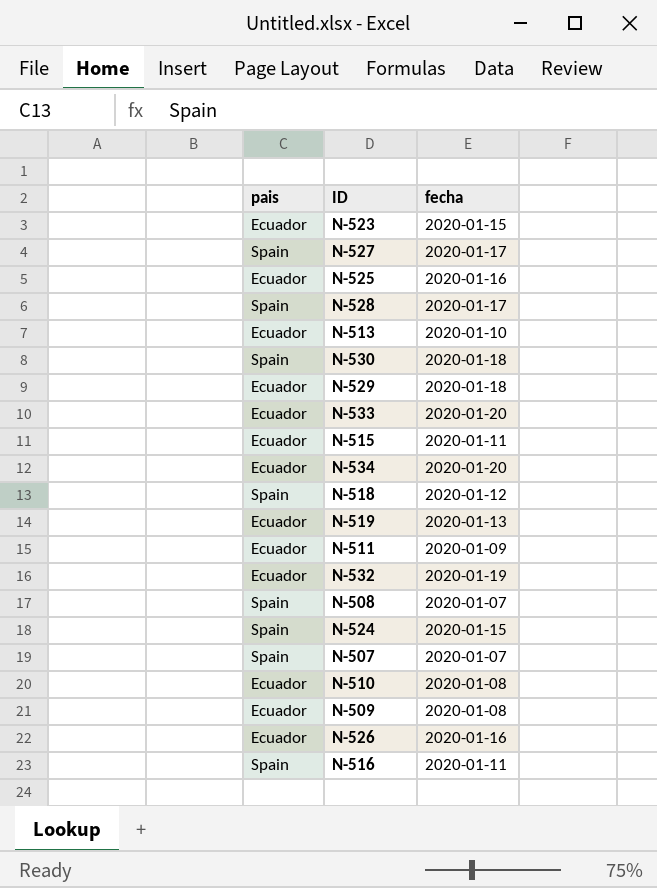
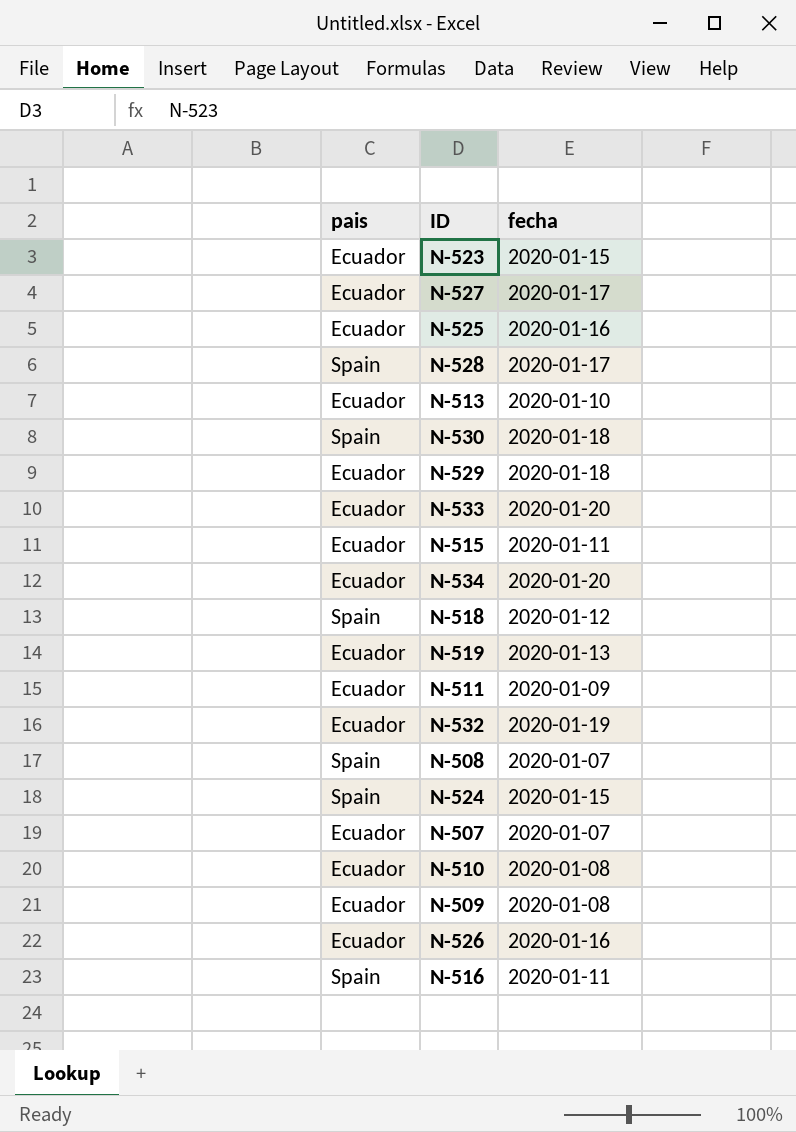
N-527 | pais: Spain -> Ecuador
N-507 | pais: Spain -> Ecuador

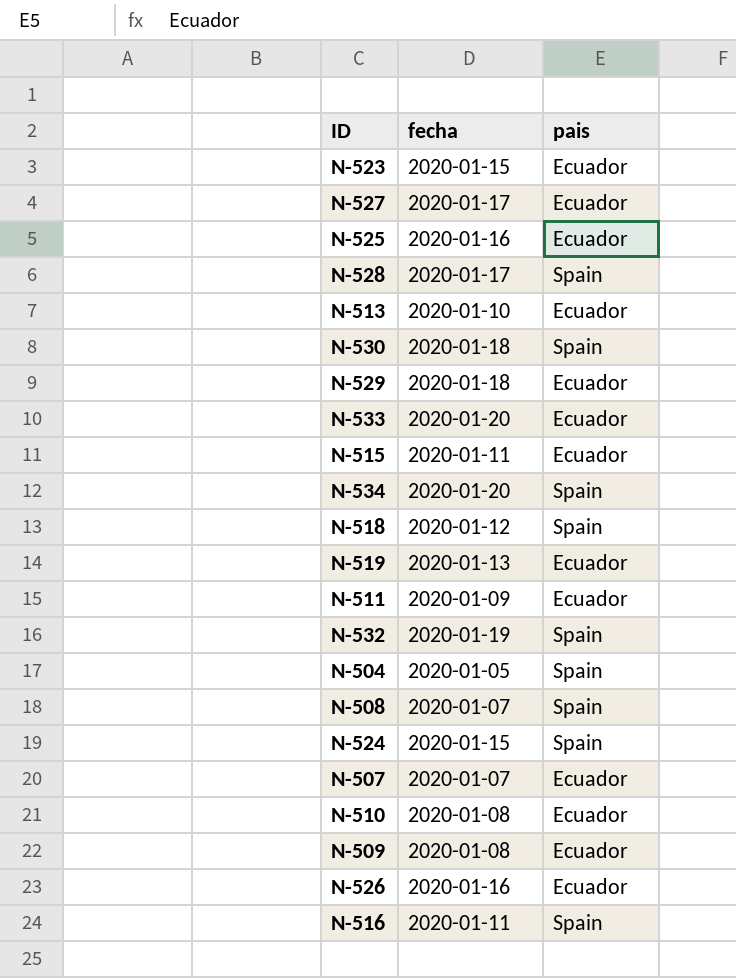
column pais | position: 1 -> 3
N-534 | pais: Ecuador -> Spain
N-532 | pais: Ecuador -> Spain
row N-504: none -> 2020-01-05 | Spain

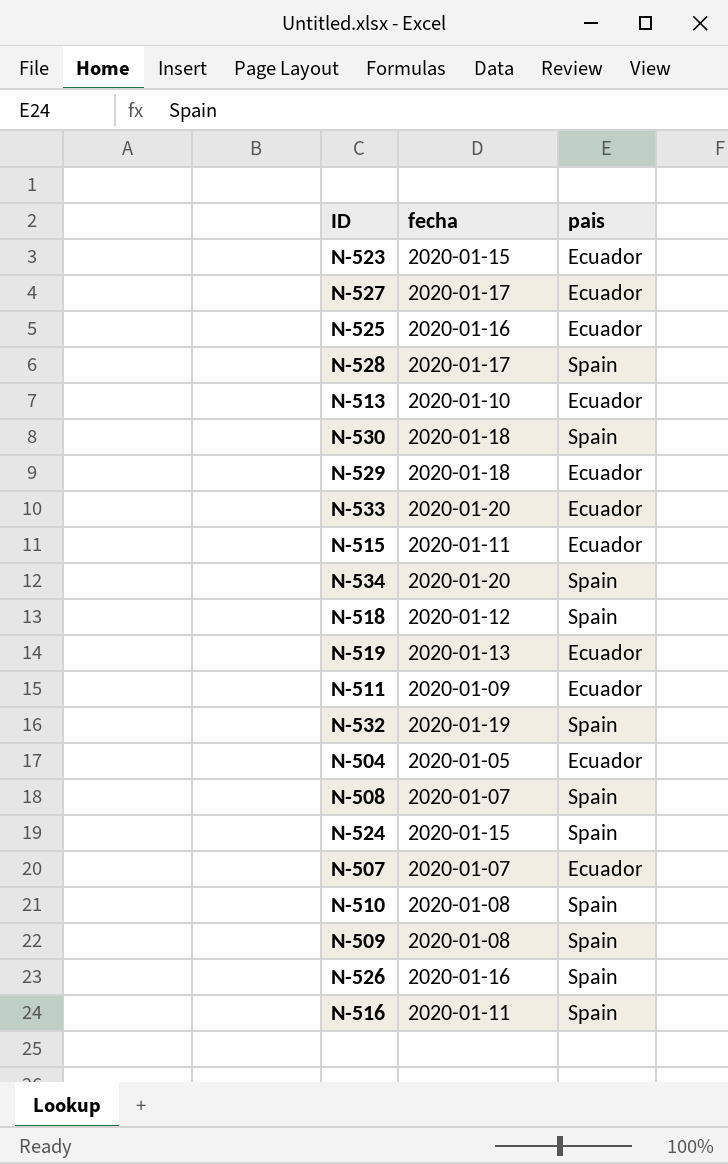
N-504 | pais: Spain -> Ecuador
N-510 | pais: Ecuador -> Spain
N-509 | pais: Ecuador -> Spain
N-526 | pais: Ecuador -> Spain

